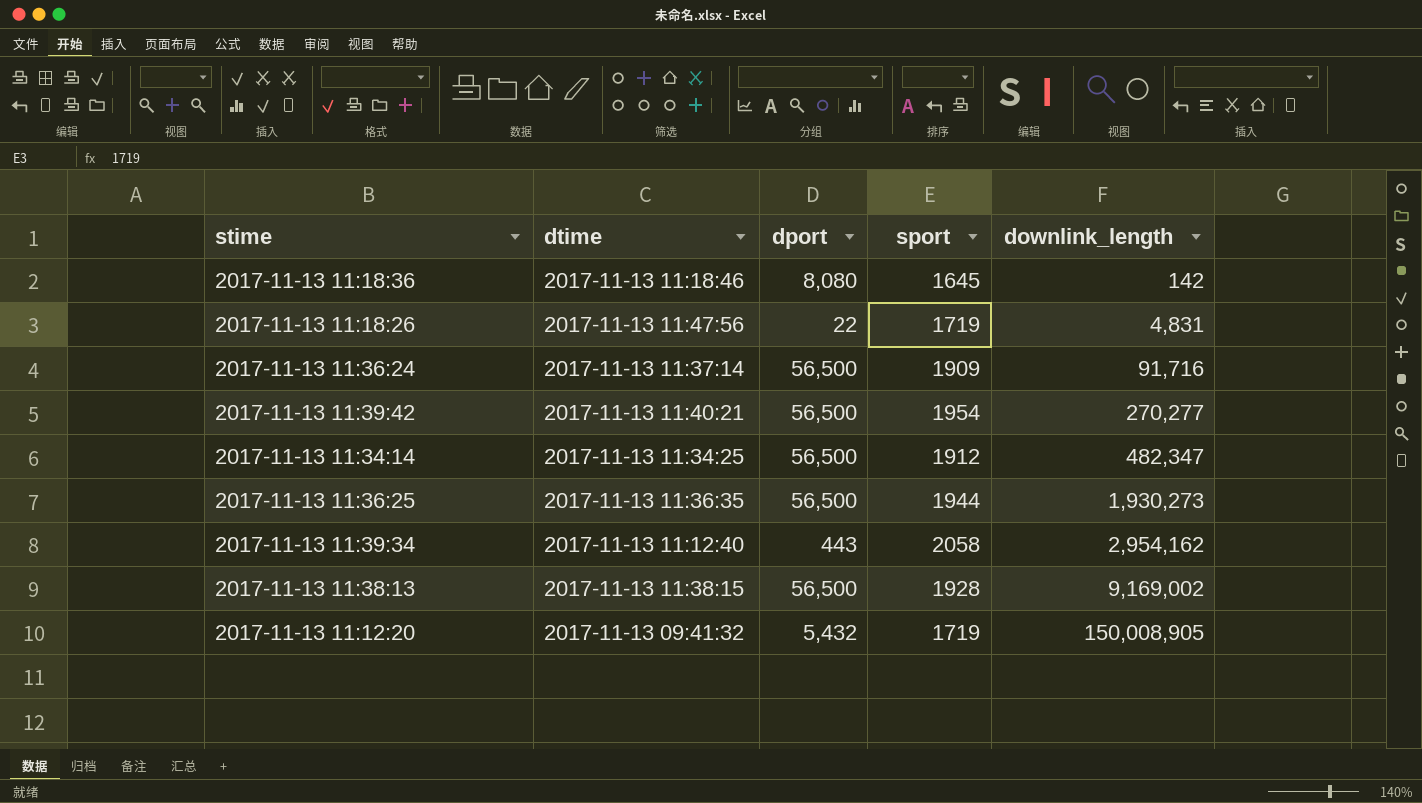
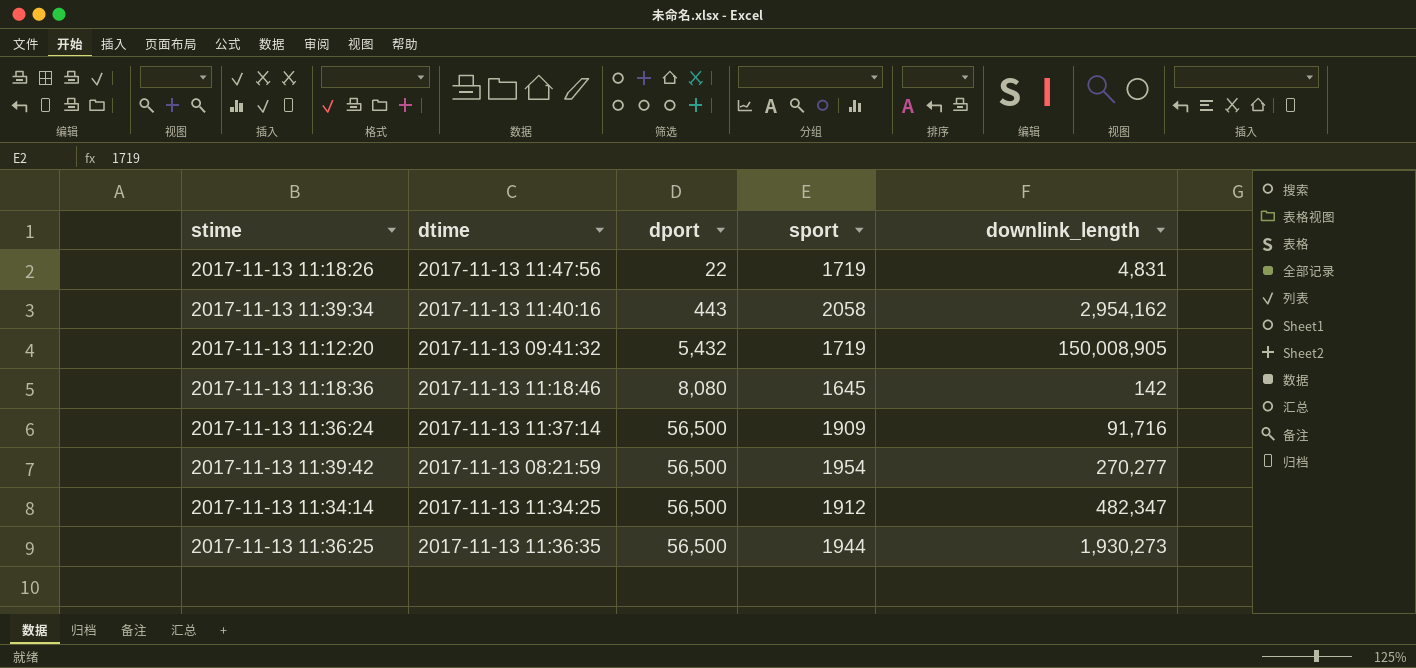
row order: downlink_length ascending -> dport ascending
row 2017-11-13 11:38:13: 2017-11-13 11:38:15 | 56,500 | 1928 | 9,169,002 -> none
2017-11-13 11:39:34 | dtime: 2017-11-13 11:12:40 -> 2017-11-13 11:40:16
2017-11-13 11:39:42 | dtime: 2017-11-13 11:40:21 -> 2017-11-13 08:21:59

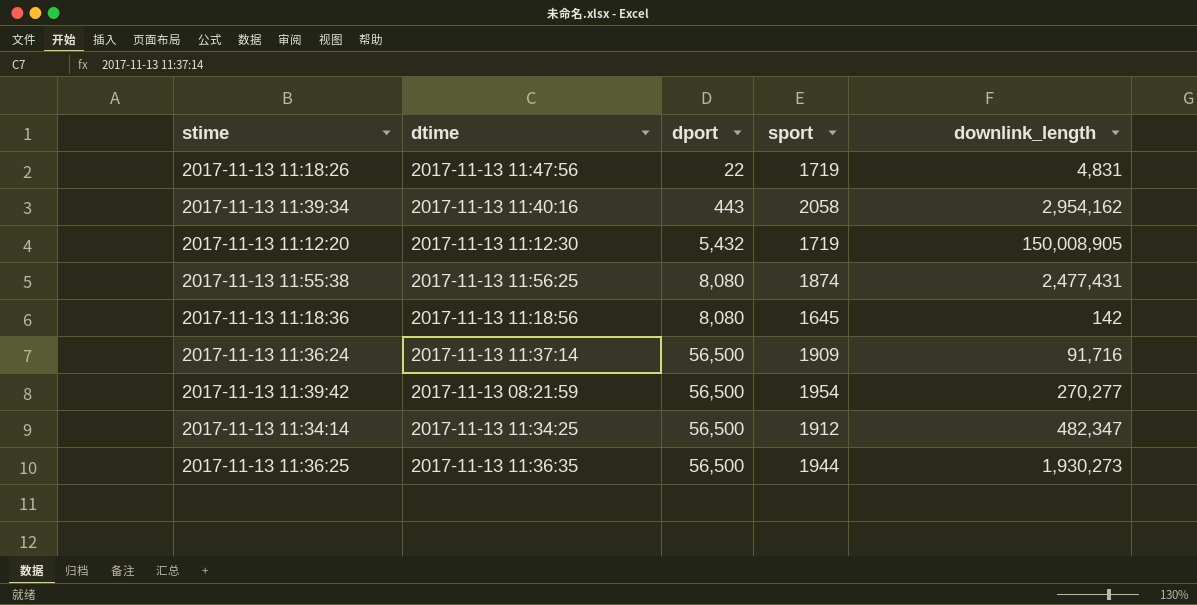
2017-11-13 11:12:20 | dtime: 2017-11-13 09:41:32 -> 2017-11-13 11:12:30
row 2017-11-13 11:55:38: none -> 2017-11-13 11:56:25 | 8,080 | 1874 | 2,477,431
2017-11-13 11:18:36 | dtime: 2017-11-13 11:18:46 -> 2017-11-13 11:18:56

